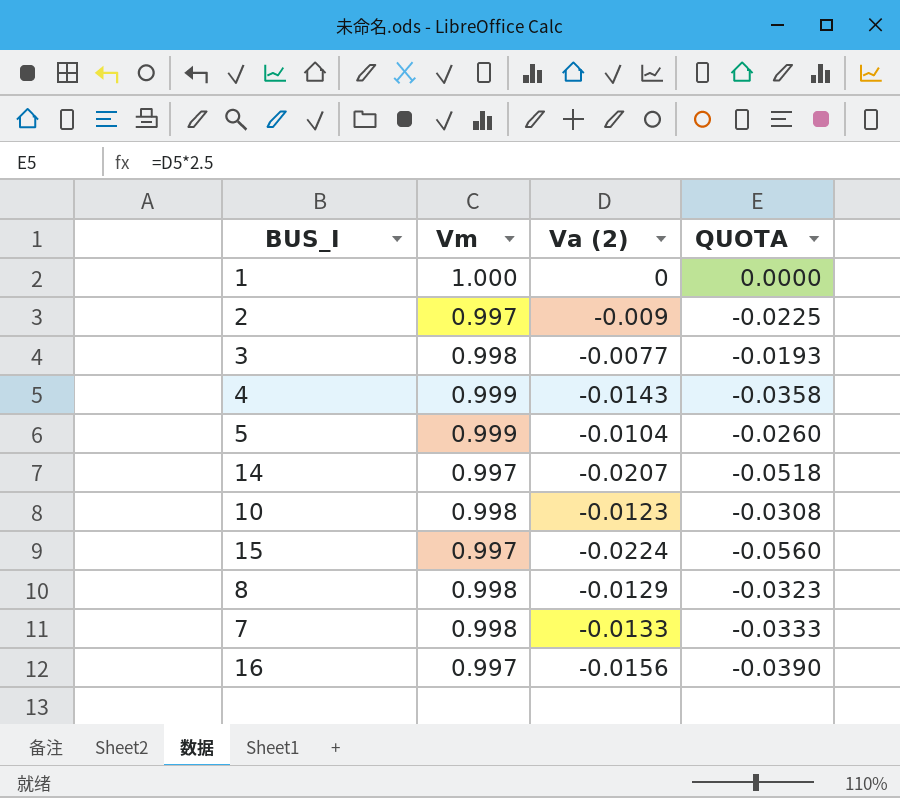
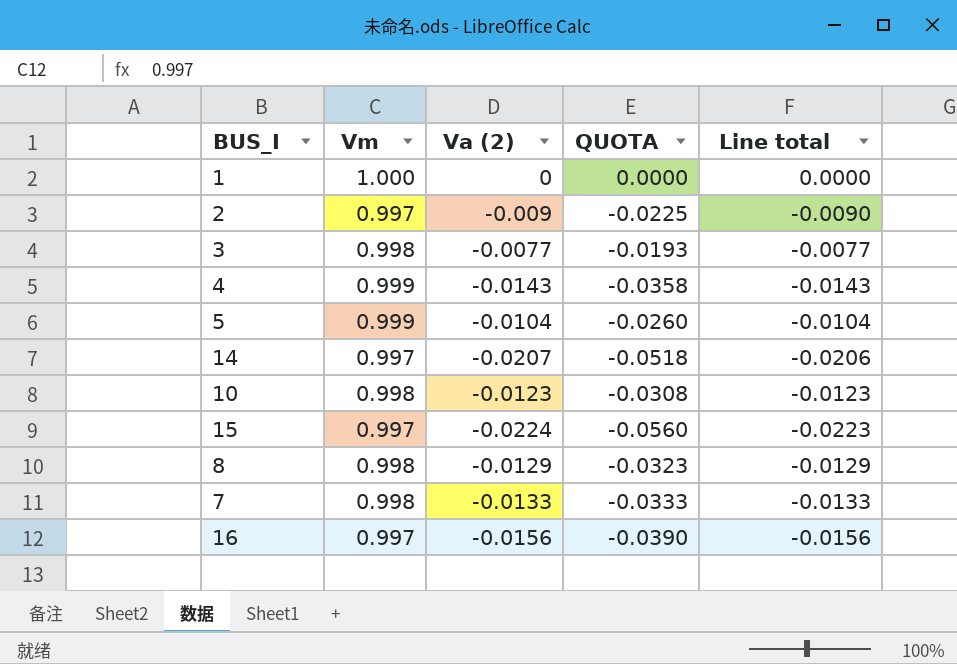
column Line total | formula: none -> [Vm] * [Va (2)]

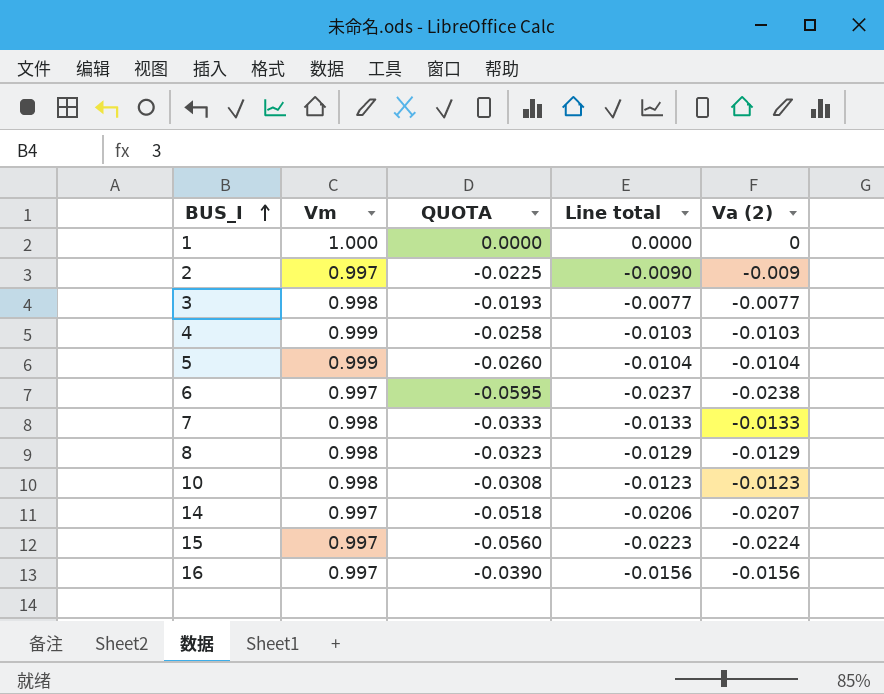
row order: none -> BUS_I ascending
column Va (2) | position: 3 -> 5
4 | QUOTA: -0.0358 -> -0.0258
4 | Line total: -0.0143 -> -0.0103
4 | Va (2): -0.0143 -> -0.0103
row 6: none -> 0.997 | -0.0595 | -0.0237 | -0.0238

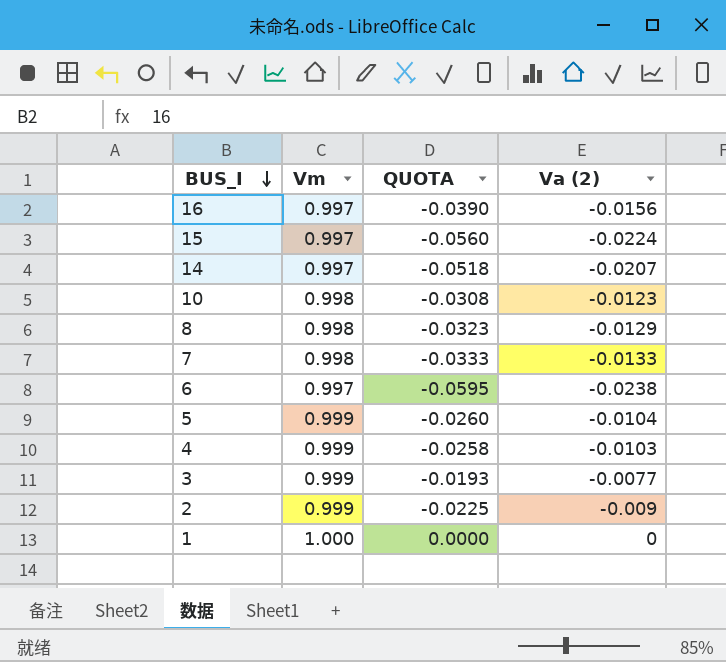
row order: BUS_I ascending -> BUS_I descending
column Line total | formula: [Vm] * [Va (2)] -> none
3 | Vm: 0.998 -> 0.999
2 | Vm: 0.997 -> 0.999

